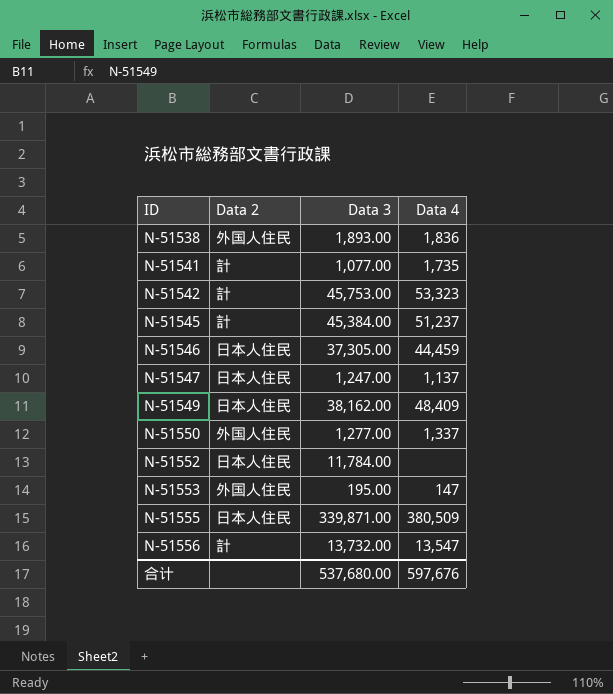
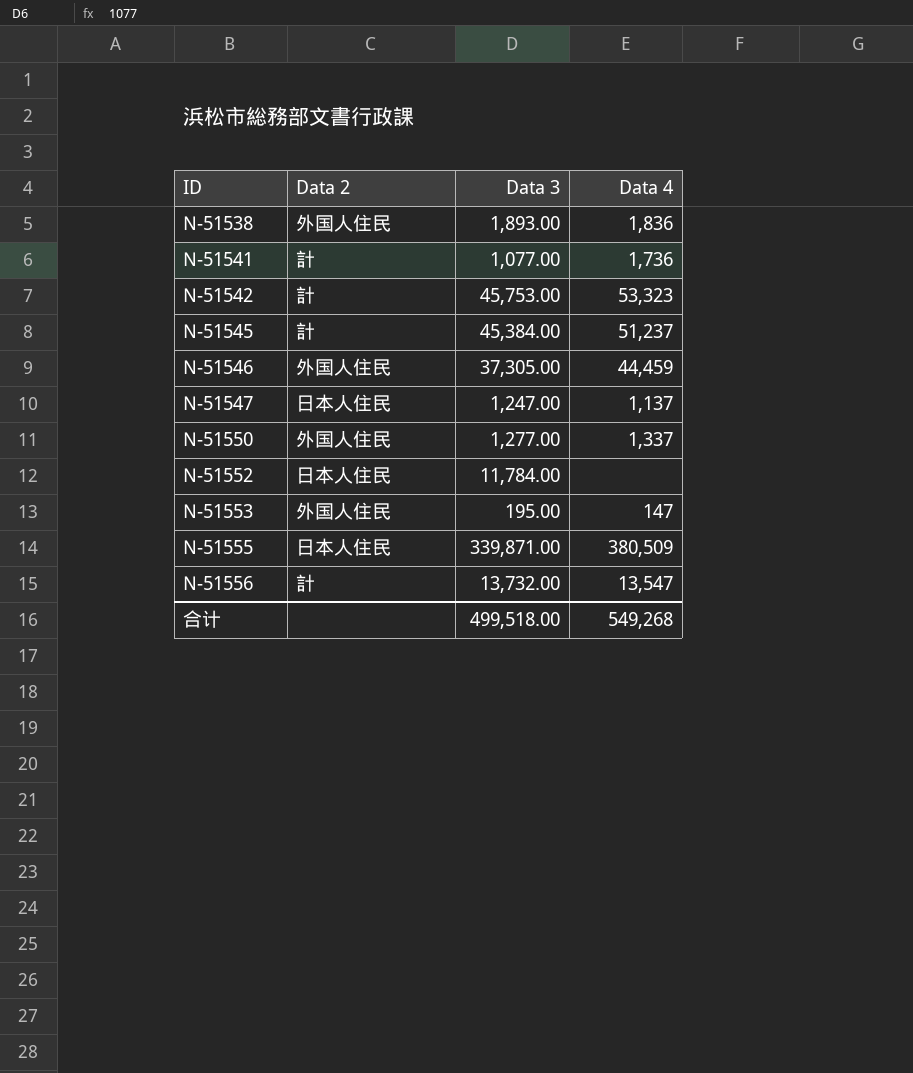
row N-51549: 日本人住民 | 38,162.00 | 48,409 -> none
N-51541 | Data 4: 1,735 -> 1,736
N-51546 | Data 2: 日本人住民 -> 外国人住民
合计 | Data 3: 537,680.00 -> 499,518.00
合计 | Data 4: 597,676 -> 549,268

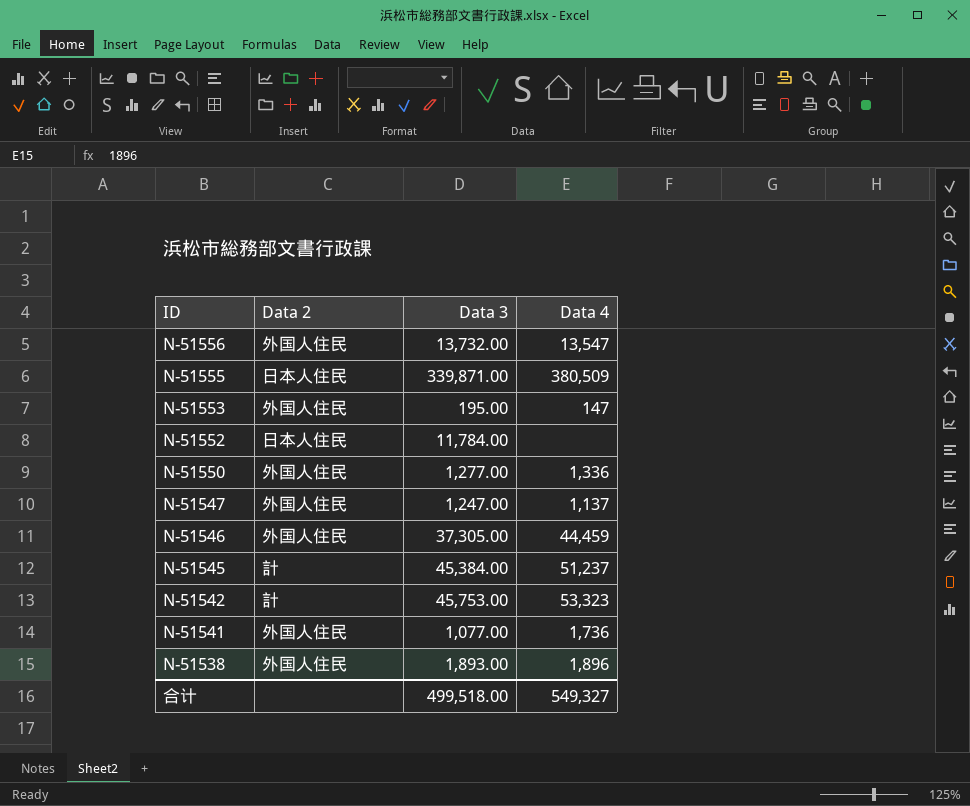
row order: ID ascending -> ID descending
N-51556 | Data 2: 計 -> 外国人住民
N-51550 | Data 4: 1,337 -> 1,336
N-51547 | Data 2: 日本人住民 -> 外国人住民
N-51541 | Data 2: 計 -> 外国人住民
N-51538 | Data 4: 1,836 -> 1,896
合计 | Data 4: 549,268 -> 549,327

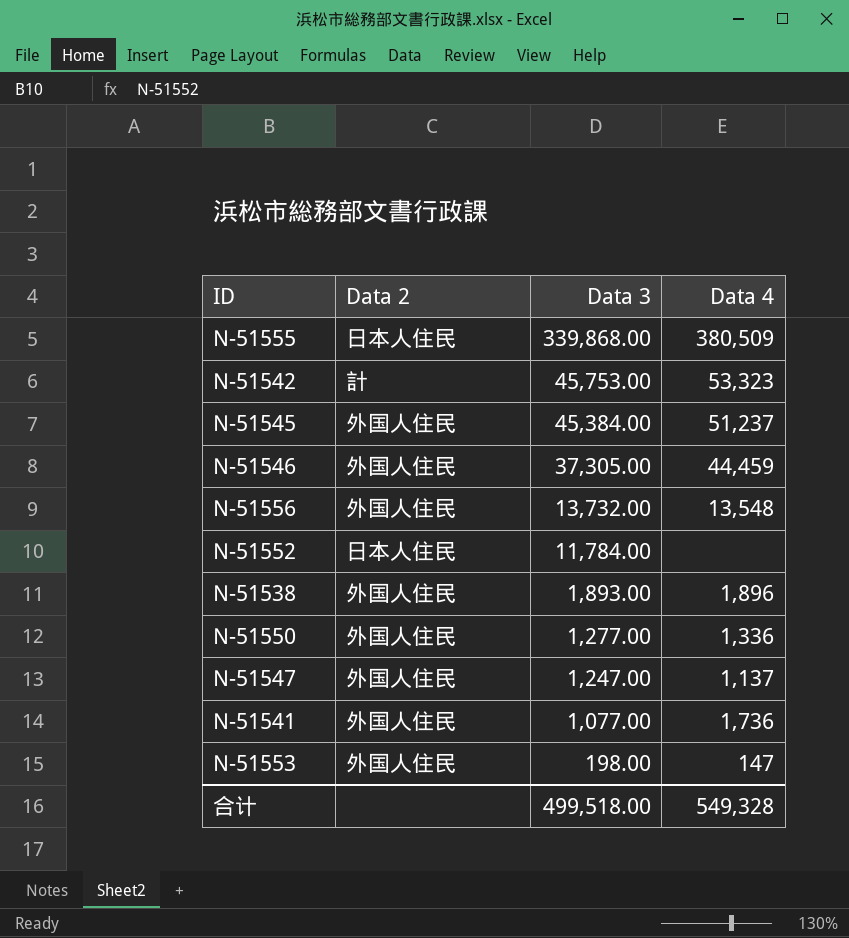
row order: ID descending -> Data 3 descending
N-51555 | Data 3: 339,871.00 -> 339,868.00
N-51545 | Data 2: 計 -> 外国人住民
N-51556 | Data 4: 13,547 -> 13,548
N-51553 | Data 3: 195.00 -> 198.00
合计 | Data 4: 549,327 -> 549,328

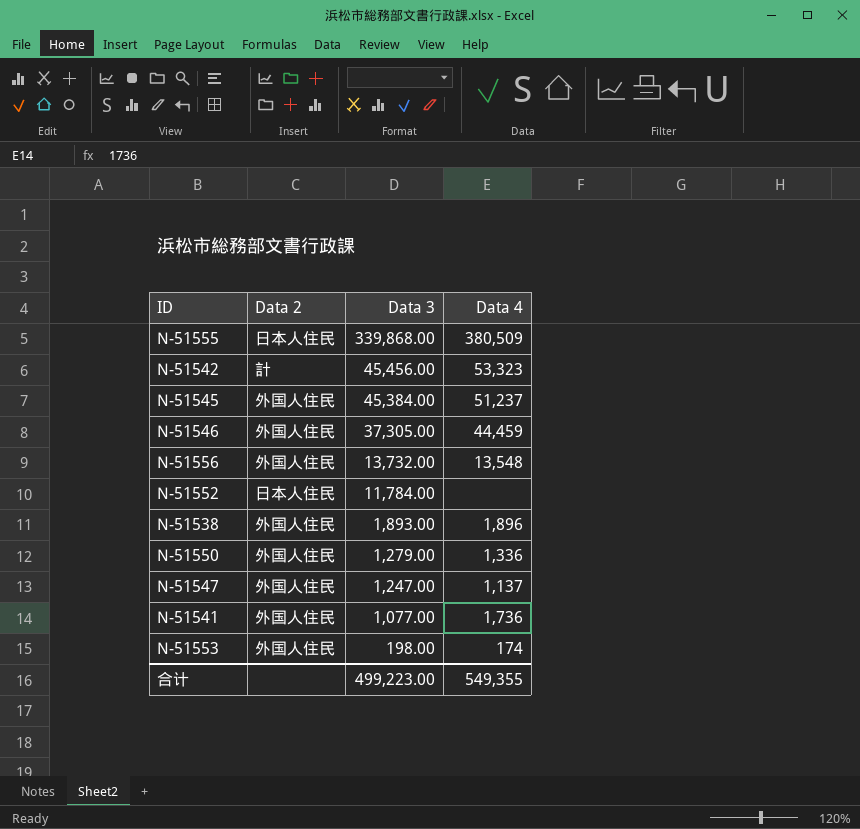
N-51542 | Data 3: 45,753.00 -> 45,456.00
N-51550 | Data 3: 1,277.00 -> 1,279.00
N-51553 | Data 4: 147 -> 174
合计 | Data 3: 499,518.00 -> 499,223.00
合计 | Data 4: 549,328 -> 549,355

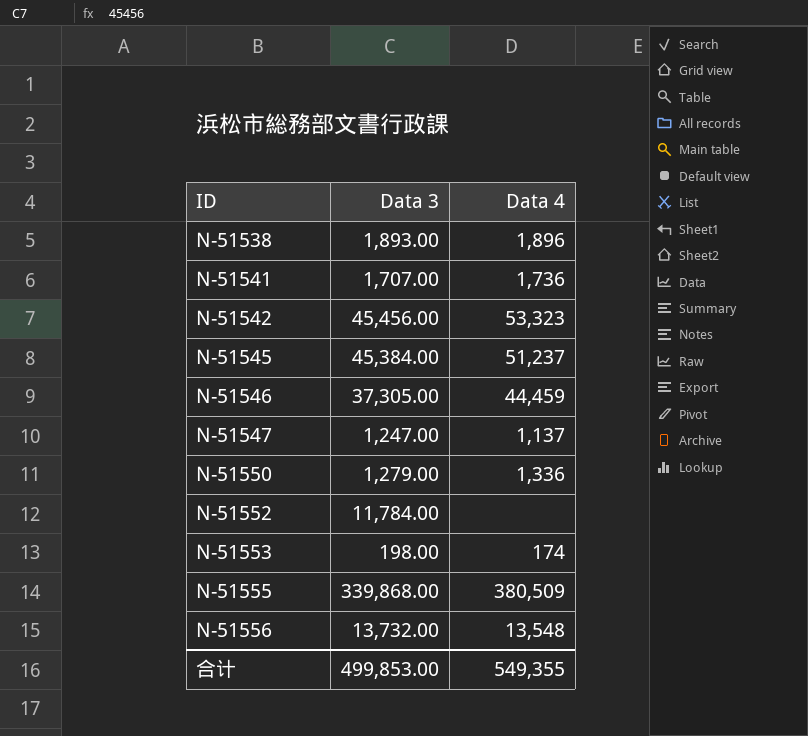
row order: Data 3 descending -> ID ascending
column Data 2 | position: 2 -> none
N-51541 | Data 3: 1,077.00 -> 1,707.00
合计 | Data 3: 499,223.00 -> 499,853.00

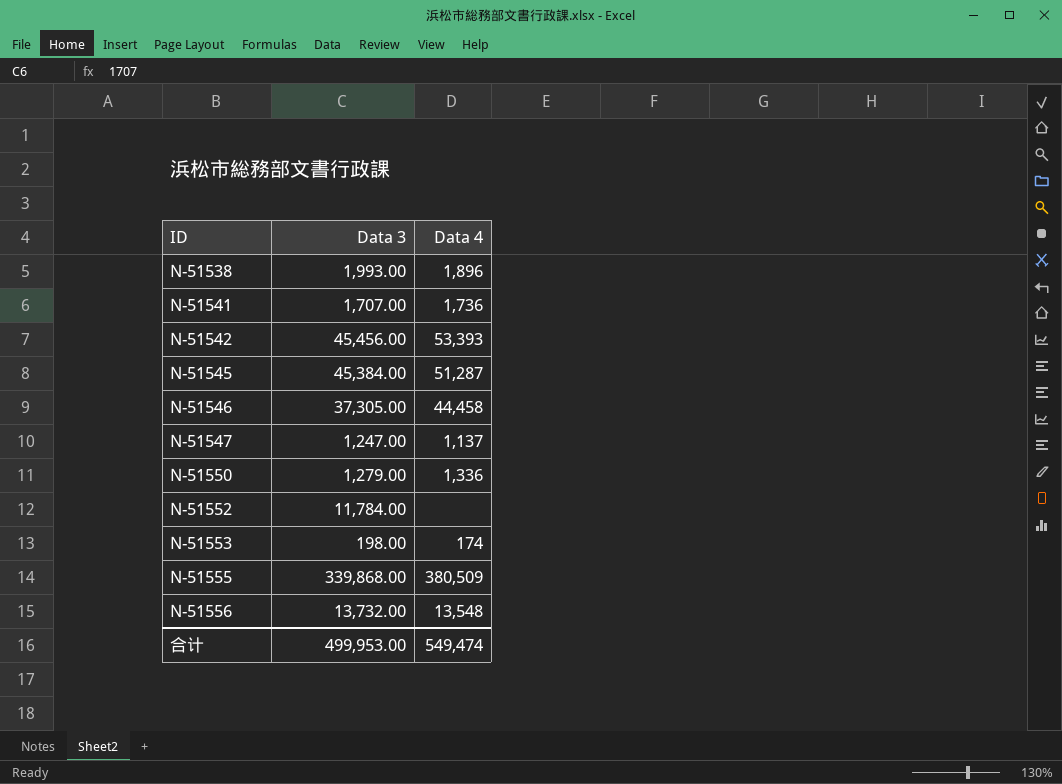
N-51538 | Data 3: 1,893.00 -> 1,993.00
N-51542 | Data 4: 53,323 -> 53,393
N-51545 | Data 4: 51,237 -> 51,287
N-51546 | Data 4: 44,459 -> 44,458
合计 | Data 3: 499,853.00 -> 499,953.00
合计 | Data 4: 549,355 -> 549,474

